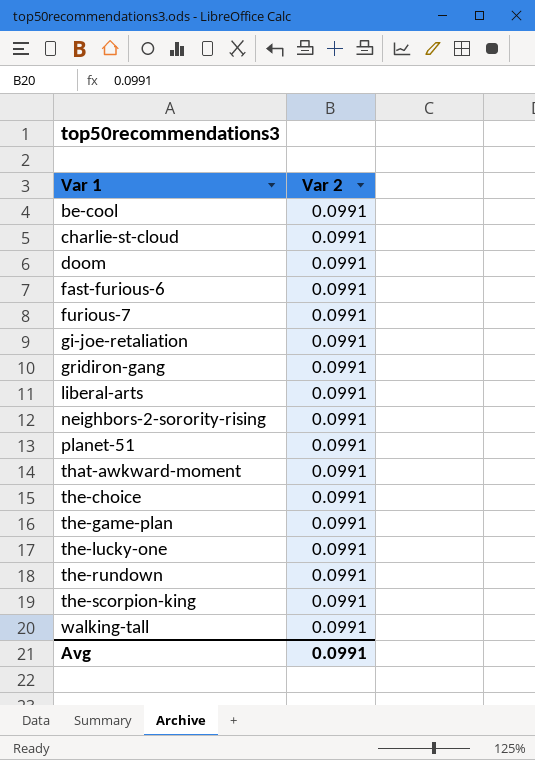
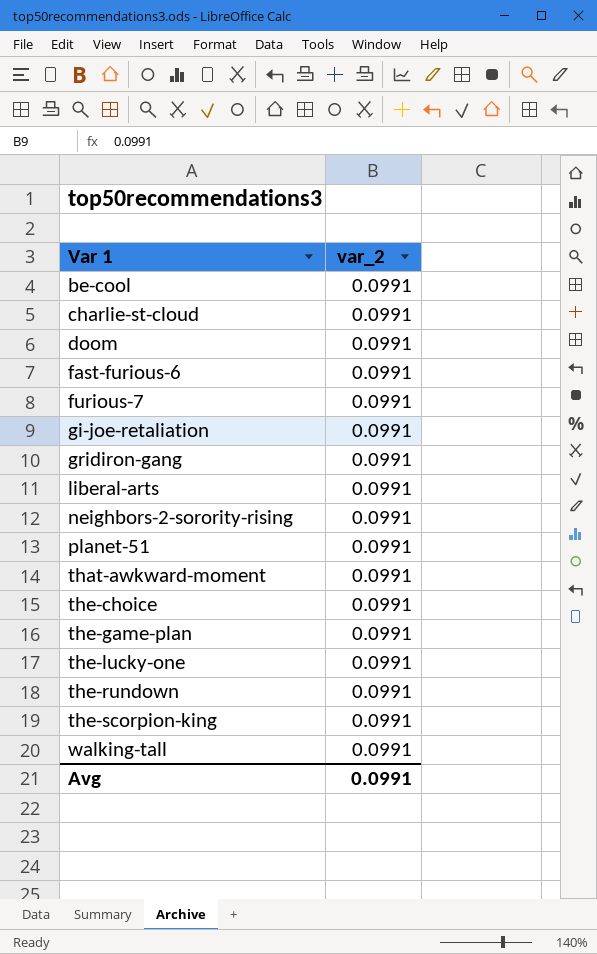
column name: Var 2 -> var_2

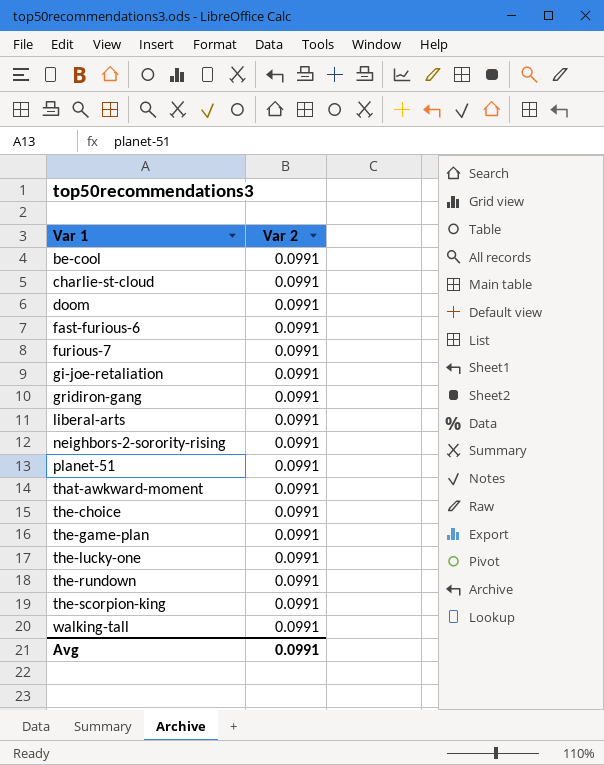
column name: var_2 -> Var 2

